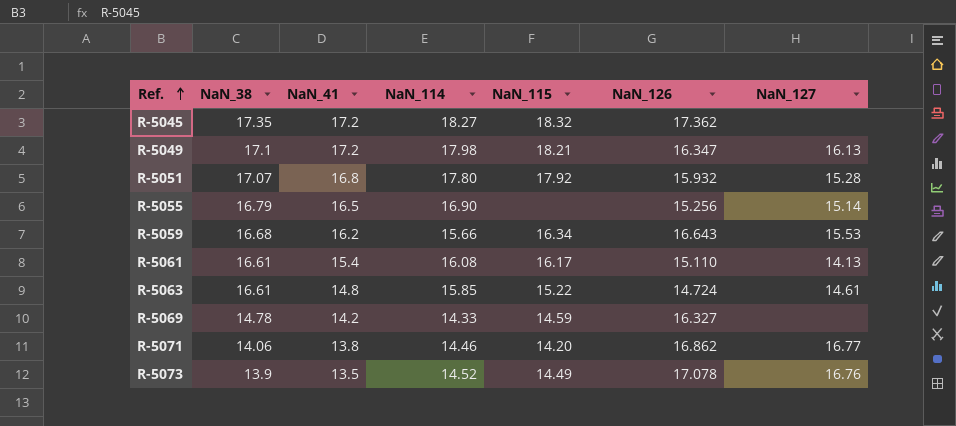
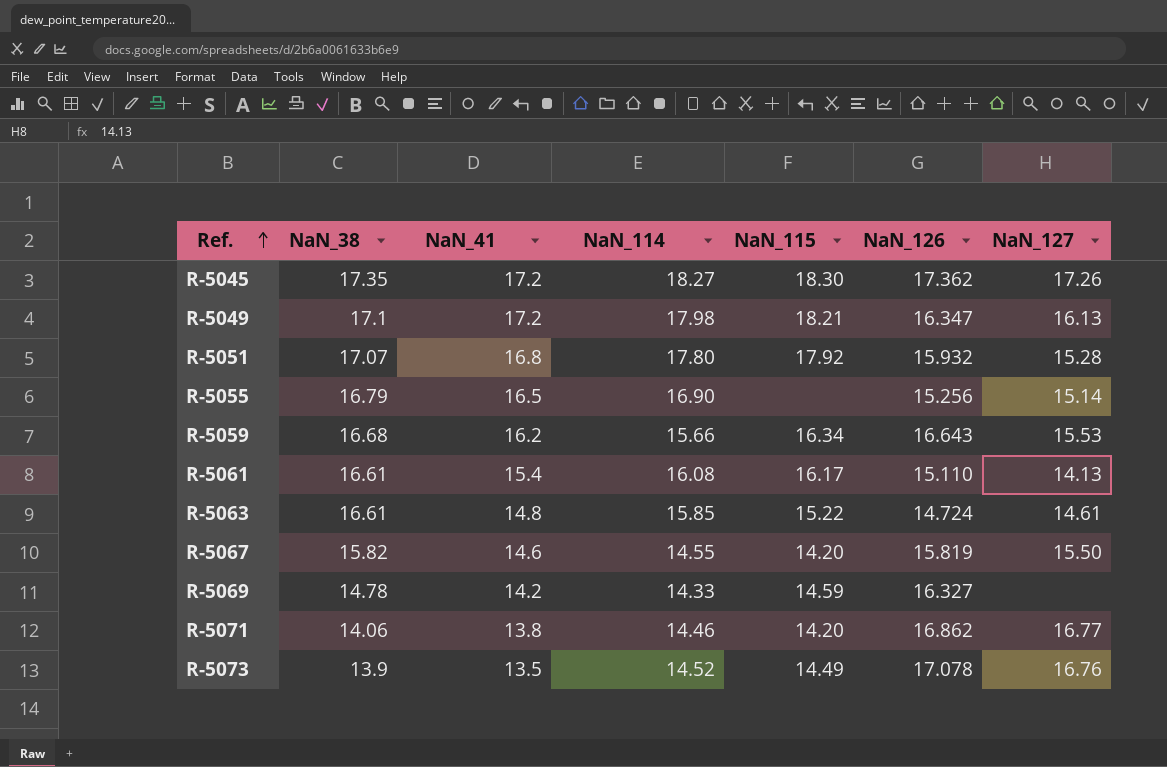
R-5045 | NaN_115: 18.32 -> 18.30
R-5045 | NaN_127: none -> 17.26
row R-5067: none -> 15.82 | 14.6 | 14.55 | 14.20 | 15.819 | 15.50

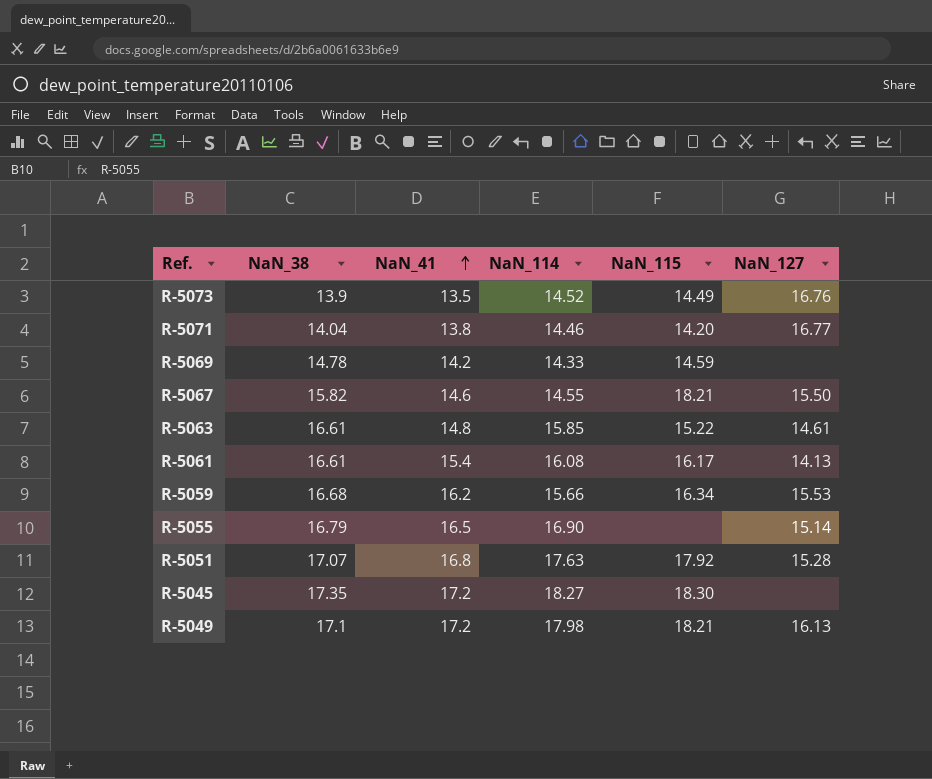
row order: Ref. ascending -> NaN_41 ascending
column NaN_126 | position: 6 -> none
R-5071 | NaN_38: 14.06 -> 14.04
R-5067 | NaN_115: 14.20 -> 18.21
R-5051 | NaN_114: 17.80 -> 17.63
R-5045 | NaN_127: 17.26 -> none

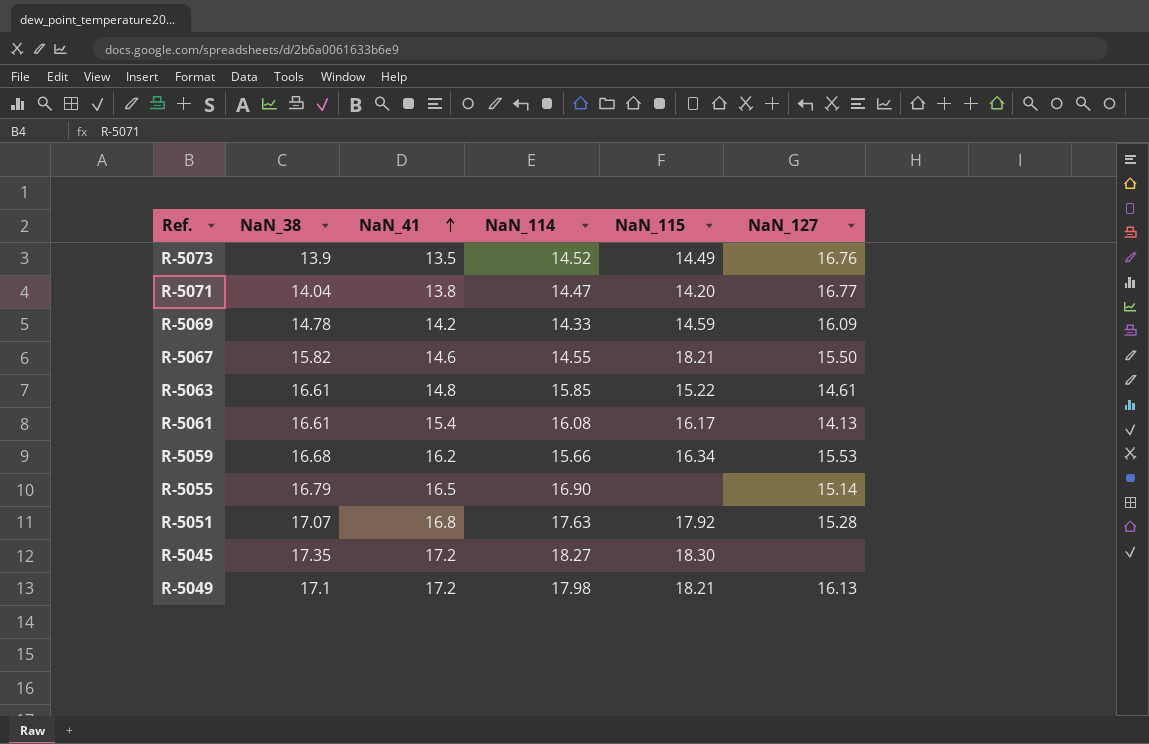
R-5071 | NaN_114: 14.46 -> 14.47
R-5069 | NaN_127: none -> 16.09

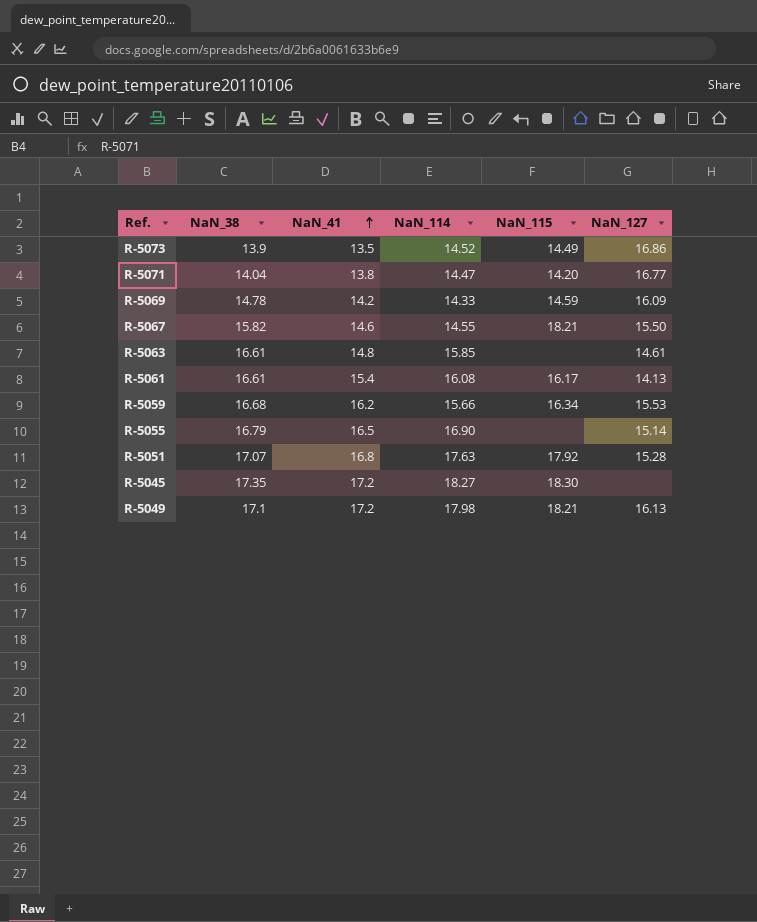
R-5073 | NaN_127: 16.76 -> 16.86
R-5063 | NaN_115: 15.22 -> none

